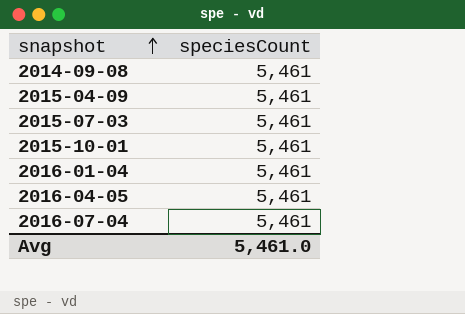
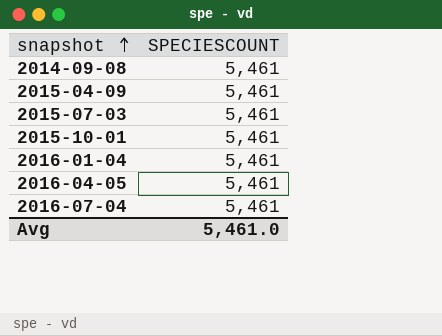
column name: speciesCount -> SPECIESCOUNT

